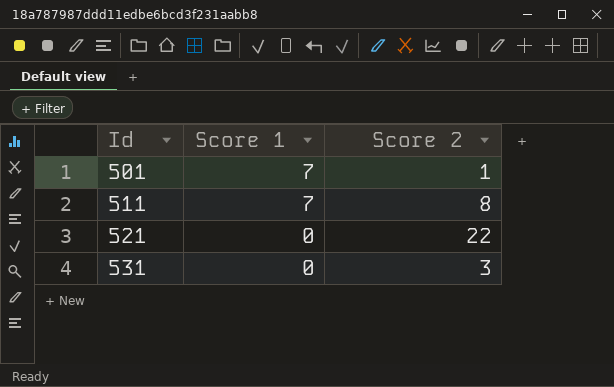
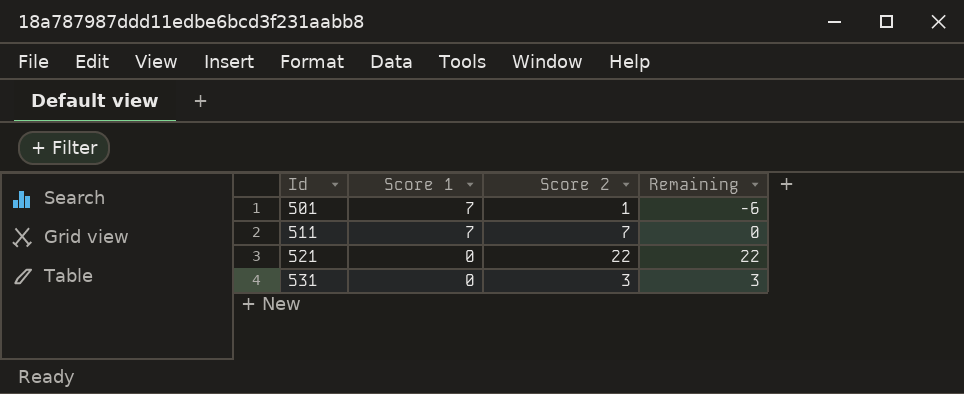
column Remaining | formula: none -> [Score 2] - [Score 1]
511 | Score 2: 8 -> 7

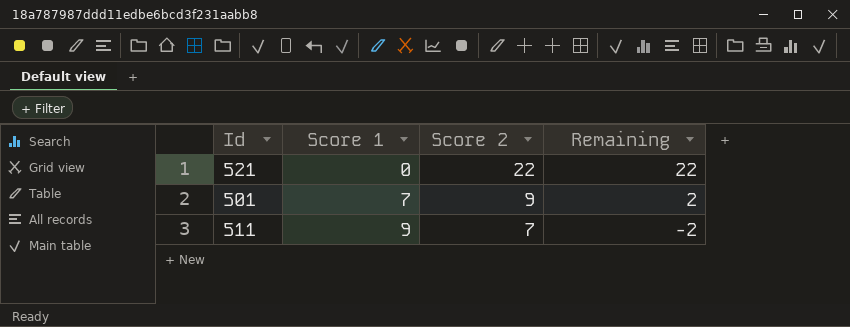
row order: Id ascending -> Score 1 ascending
row 531: 0 | 3 | 3 -> none
501 | Score 2: 1 -> 9
501 | Remaining: -6 -> 2
511 | Score 1: 7 -> 9
511 | Remaining: 0 -> -2

